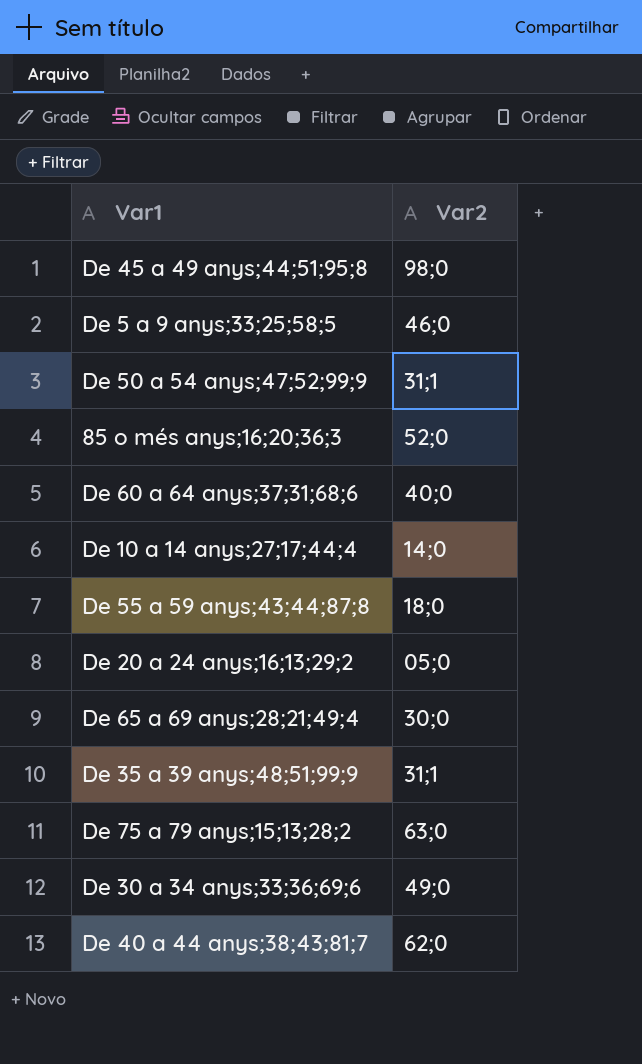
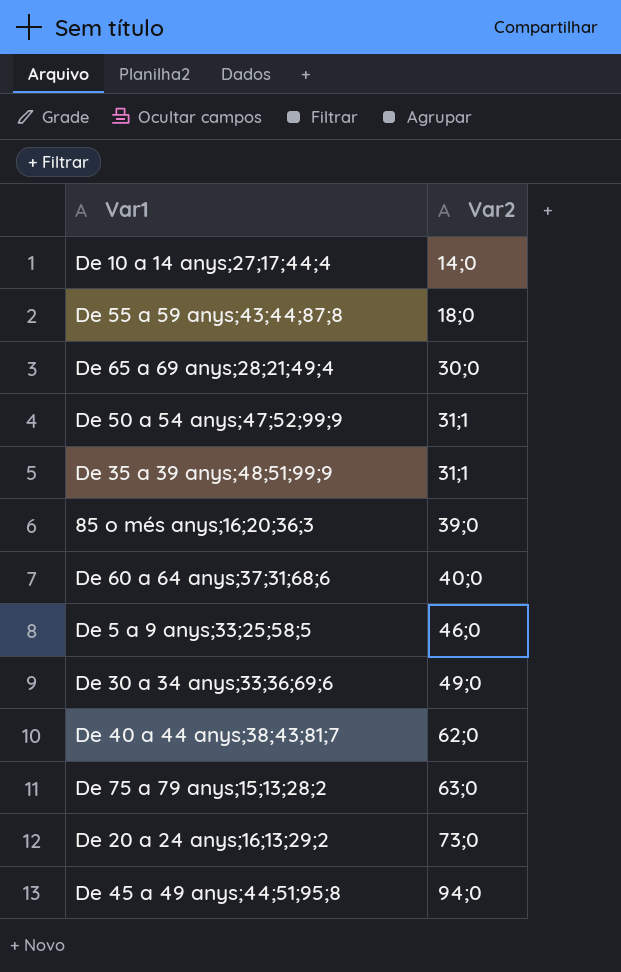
row order: none -> Var2 ascending
85 o més anys;16;20;36;3 | Var2: 52;0 -> 39;0
De 20 a 24 anys;16;13;29;2 | Var2: 05;0 -> 73;0
De 45 a 49 anys;44;51;95;8 | Var2: 98;0 -> 94;0

